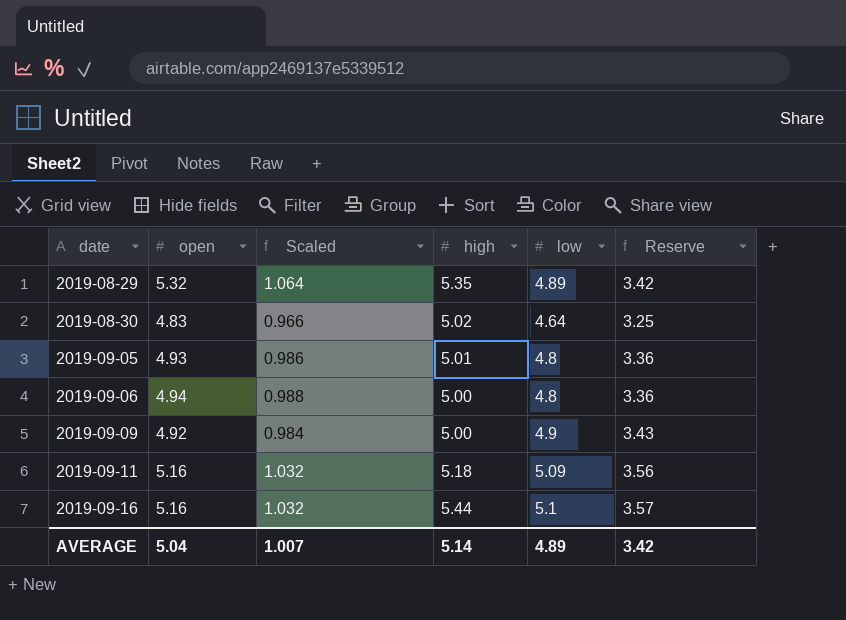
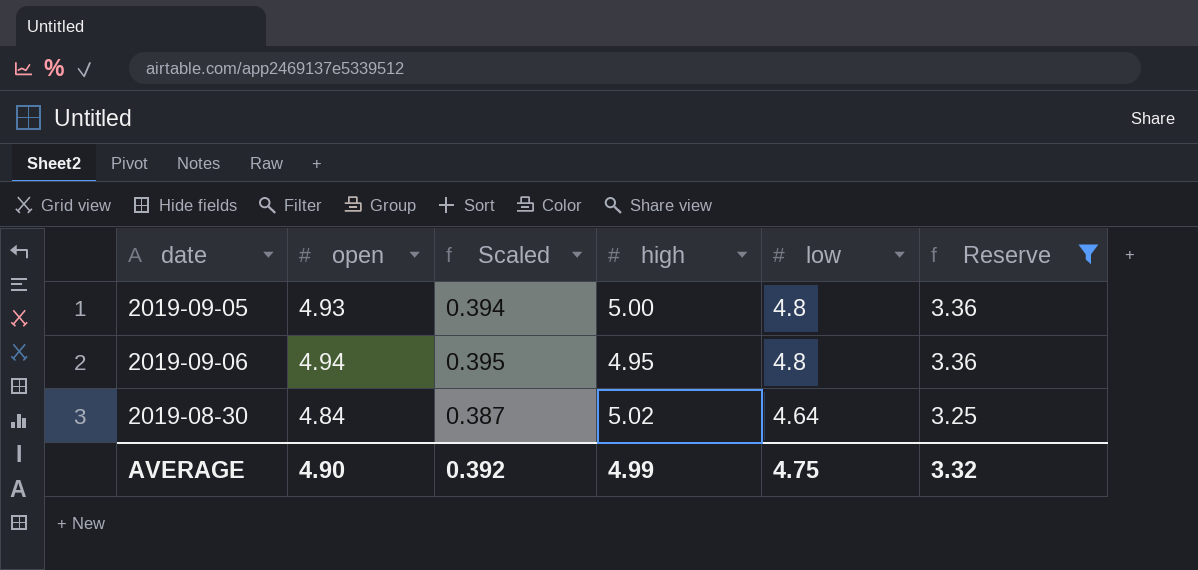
filter: none -> Reserve <= 3.36
row order: date ascending -> low descending
column Scaled | formula: [open] * 0.2 -> [open] * 0.08
2019-09-05 | high: 5.01 -> 5.00
2019-09-06 | high: 5.00 -> 4.95
2019-08-30 | open: 4.83 -> 4.84
AVERAGE | open: 5.04 -> 4.90
AVERAGE | Scaled: 1.007 -> 0.392
AVERAGE | high: 5.14 -> 4.99
AVERAGE | low: 4.89 -> 4.75
AVERAGE | Reserve: 3.42 -> 3.32

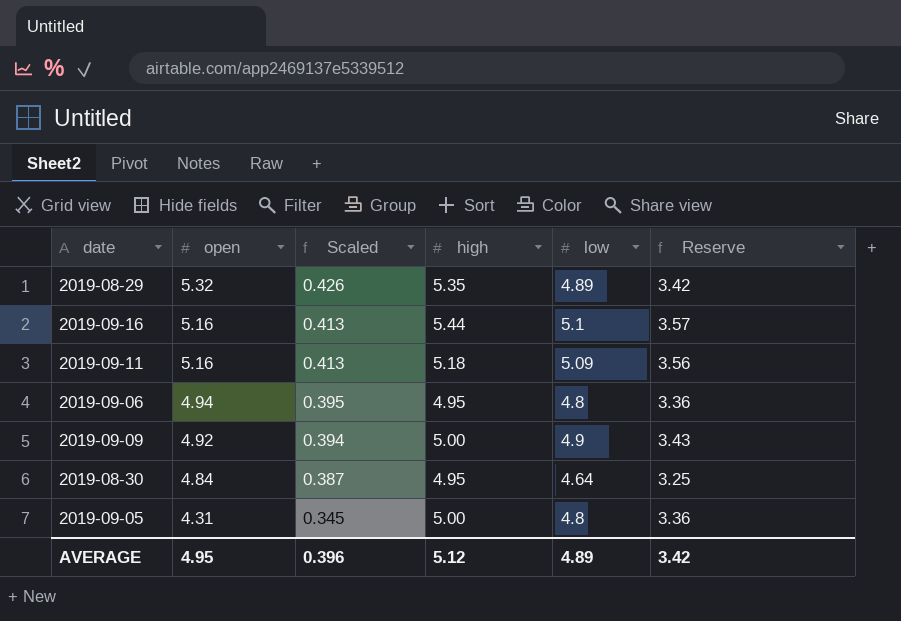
filter: Reserve <= 3.36 -> none
row order: low descending -> open descending
2019-08-30 | high: 5.02 -> 4.95
2019-09-05 | open: 4.93 -> 4.31
2019-09-05 | Scaled: 0.394 -> 0.345
AVERAGE | open: 4.90 -> 4.95
AVERAGE | Scaled: 0.392 -> 0.396
AVERAGE | high: 4.99 -> 5.12
AVERAGE | low: 4.75 -> 4.89
AVERAGE | Reserve: 3.32 -> 3.42

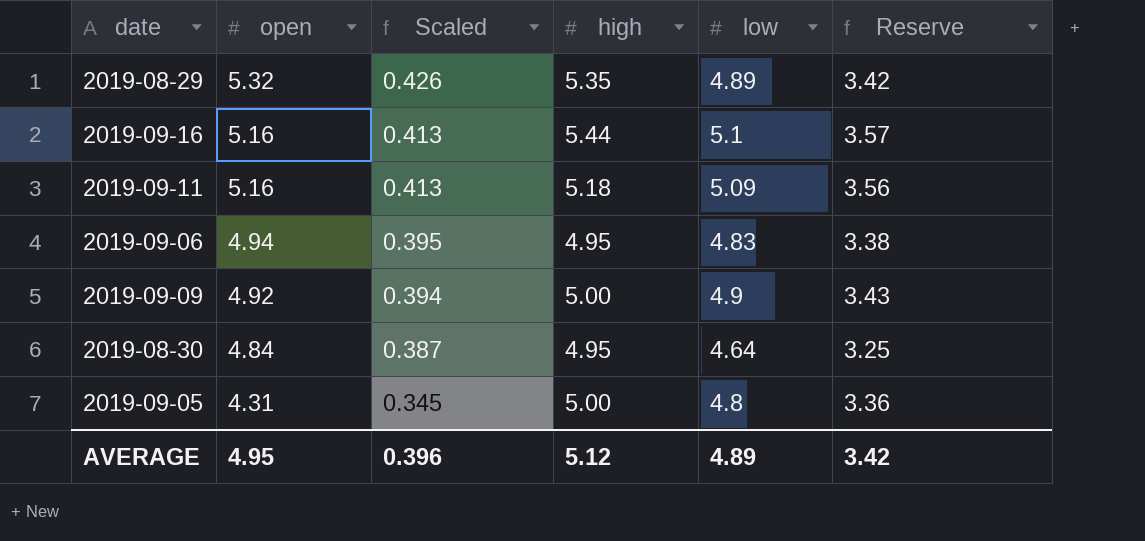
2019-09-06 | low: 4.8 -> 4.83
2019-09-06 | Reserve: 3.36 -> 3.38

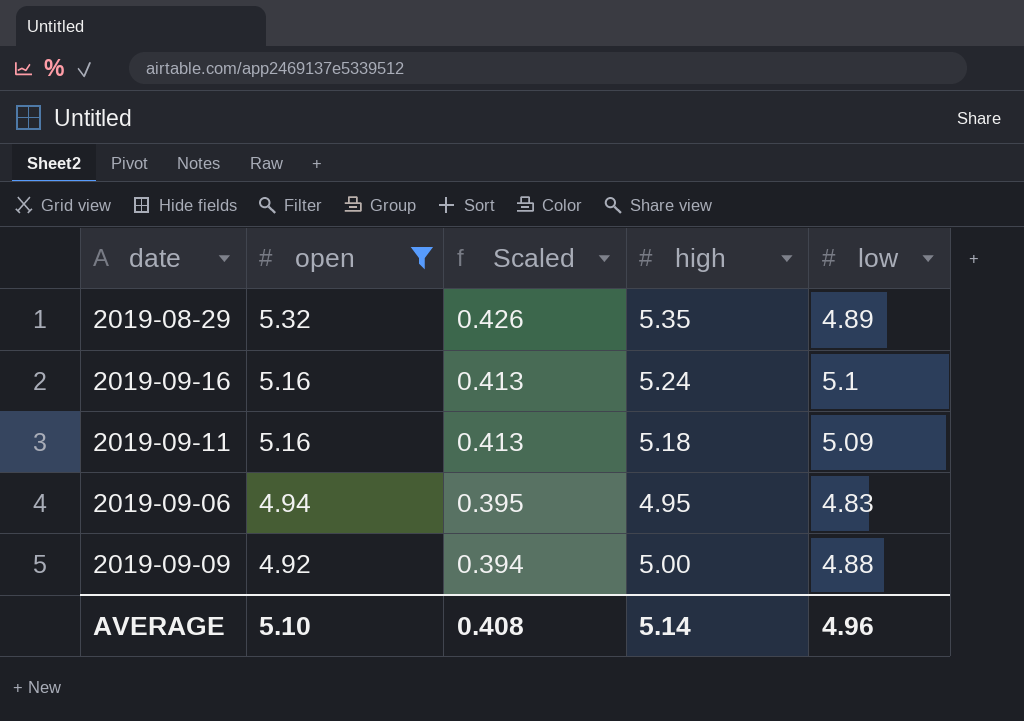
filter: none -> open >= 4.92
column Reserve | formula: [low] * 0.7 -> none
2019-09-16 | high: 5.44 -> 5.24
2019-09-09 | low: 4.9 -> 4.88
AVERAGE | open: 4.95 -> 5.10
AVERAGE | Scaled: 0.396 -> 0.408
AVERAGE | high: 5.12 -> 5.14
AVERAGE | low: 4.89 -> 4.96

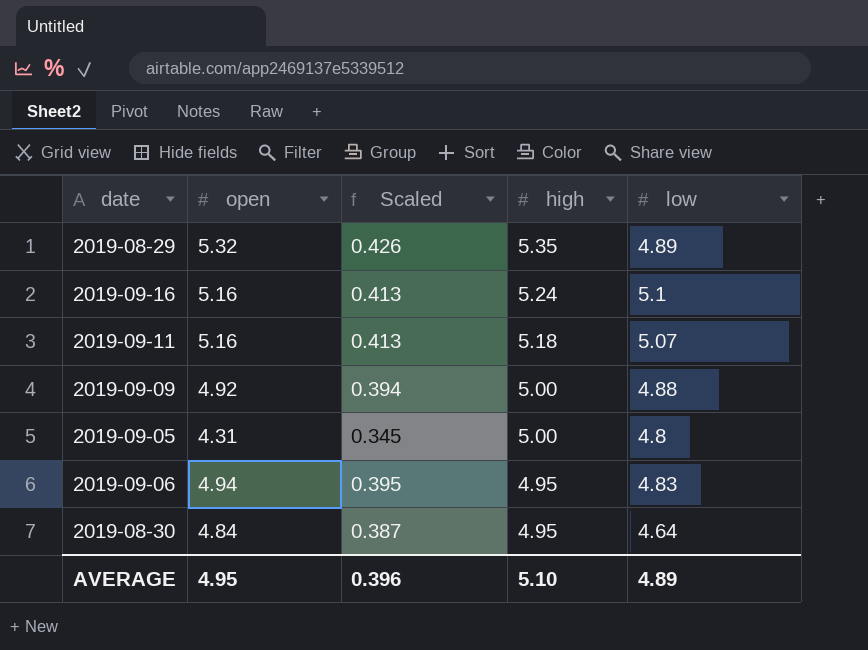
filter: open >= 4.92 -> none
row order: open descending -> high descending
2019-09-11 | low: 5.09 -> 5.07
AVERAGE | open: 5.10 -> 4.95
AVERAGE | Scaled: 0.408 -> 0.396
AVERAGE | high: 5.14 -> 5.10
AVERAGE | low: 4.96 -> 4.89

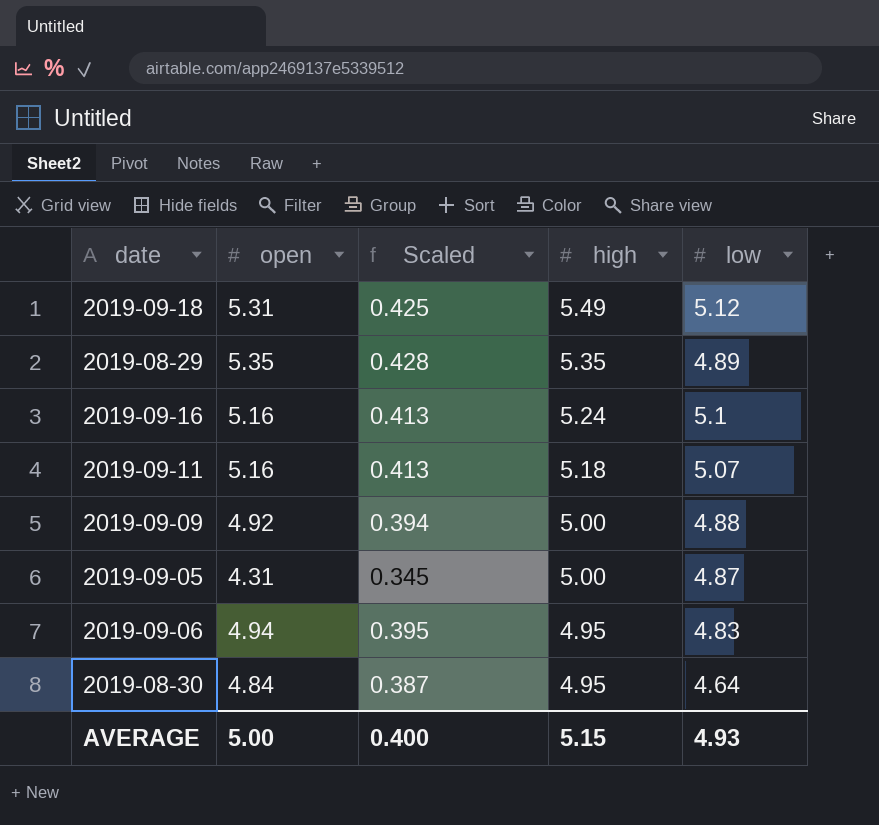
row 2019-09-18: none -> 5.31 | 0.425 | 5.49 | 5.12
2019-08-29 | open: 5.32 -> 5.35
2019-08-29 | Scaled: 0.426 -> 0.428
2019-09-05 | low: 4.8 -> 4.87
AVERAGE | open: 4.95 -> 5.00
AVERAGE | Scaled: 0.396 -> 0.400
AVERAGE | high: 5.10 -> 5.15
AVERAGE | low: 4.89 -> 4.93

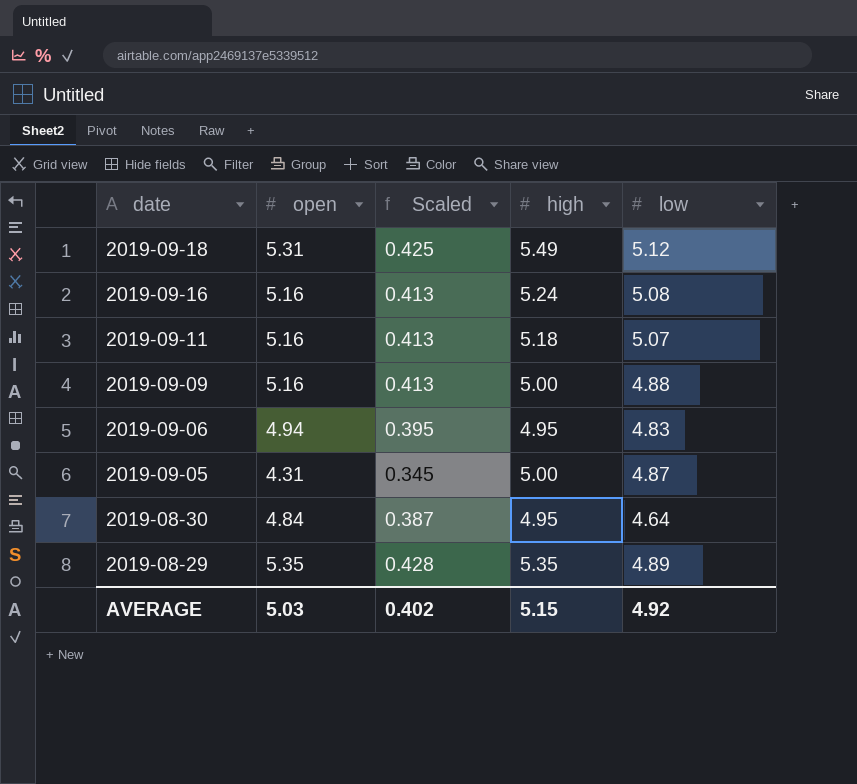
row order: high descending -> date descending
2019-09-16 | low: 5.1 -> 5.08
2019-09-09 | open: 4.92 -> 5.16
2019-09-09 | Scaled: 0.394 -> 0.413
AVERAGE | open: 5.00 -> 5.03
AVERAGE | Scaled: 0.400 -> 0.402
AVERAGE | low: 4.93 -> 4.92

